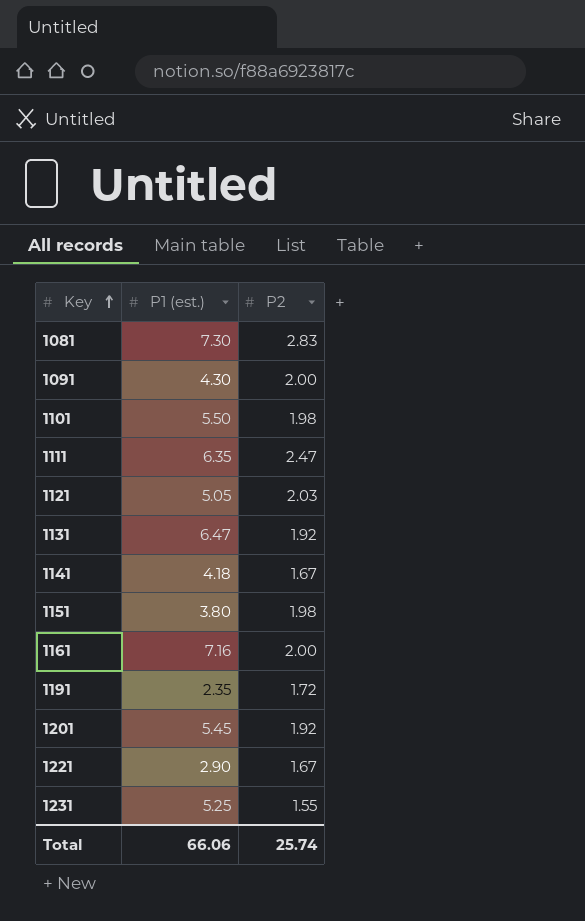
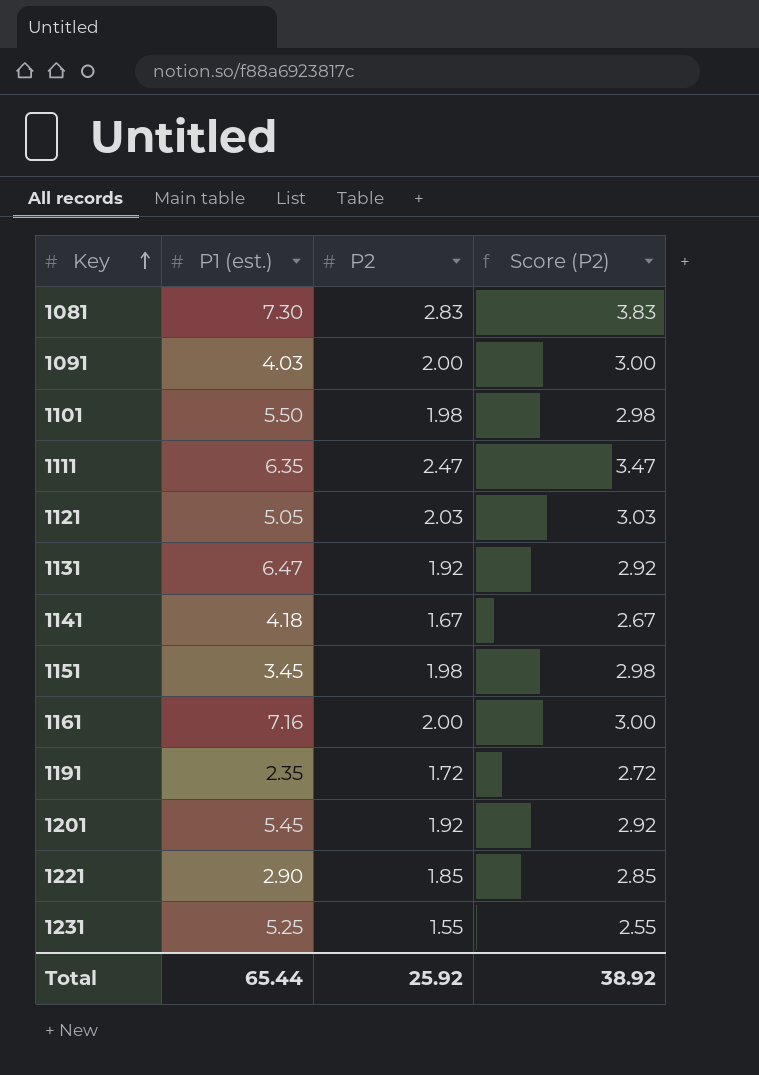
column Score (P2) | formula: none -> [P2] + 1
1091 | P1 (est.): 4.30 -> 4.03
1151 | P1 (est.): 3.80 -> 3.45
1221 | P2: 1.67 -> 1.85
Total | P1 (est.): 66.06 -> 65.44
Total | P2: 25.74 -> 25.92

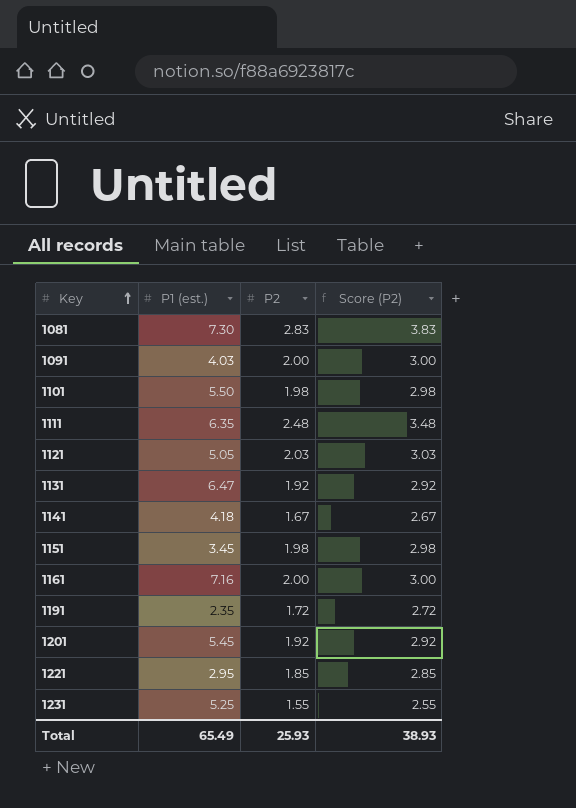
1111 | P2: 2.47 -> 2.48
1111 | Score (P2): 3.47 -> 3.48
1221 | P1 (est.): 2.90 -> 2.95
Total | P1 (est.): 65.44 -> 65.49
Total | P2: 25.92 -> 25.93
Total | Score (P2): 38.92 -> 38.93

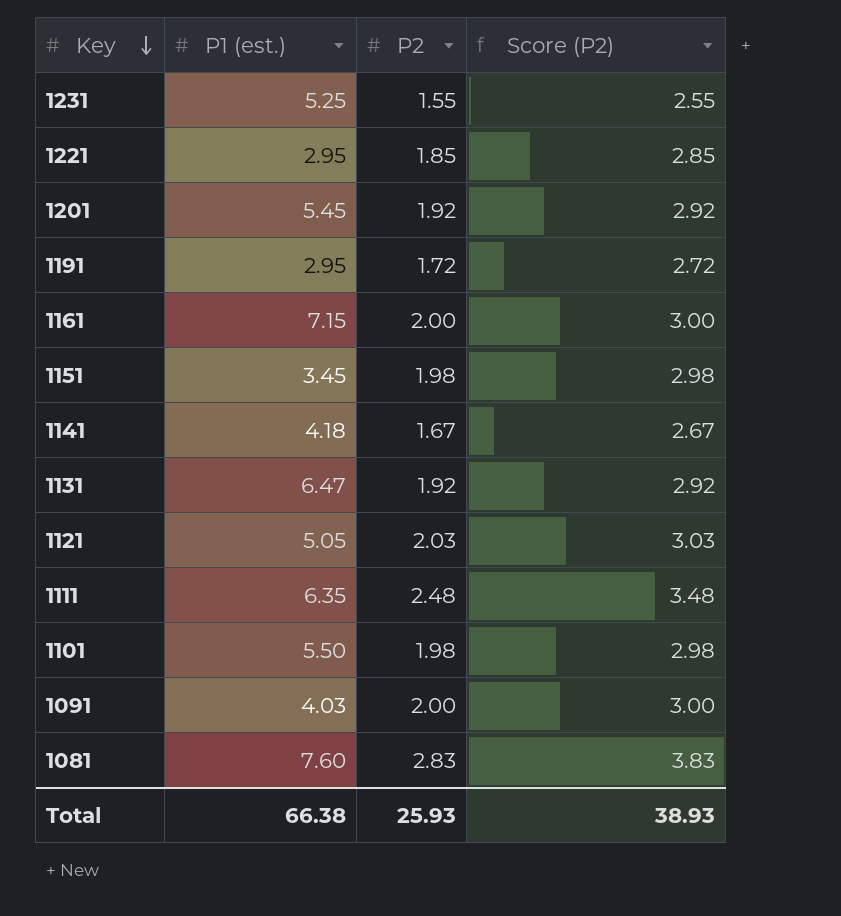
row order: Key ascending -> Key descending
1191 | P1 (est.): 2.35 -> 2.95
1161 | P1 (est.): 7.16 -> 7.15
1081 | P1 (est.): 7.30 -> 7.60
Total | P1 (est.): 65.49 -> 66.38

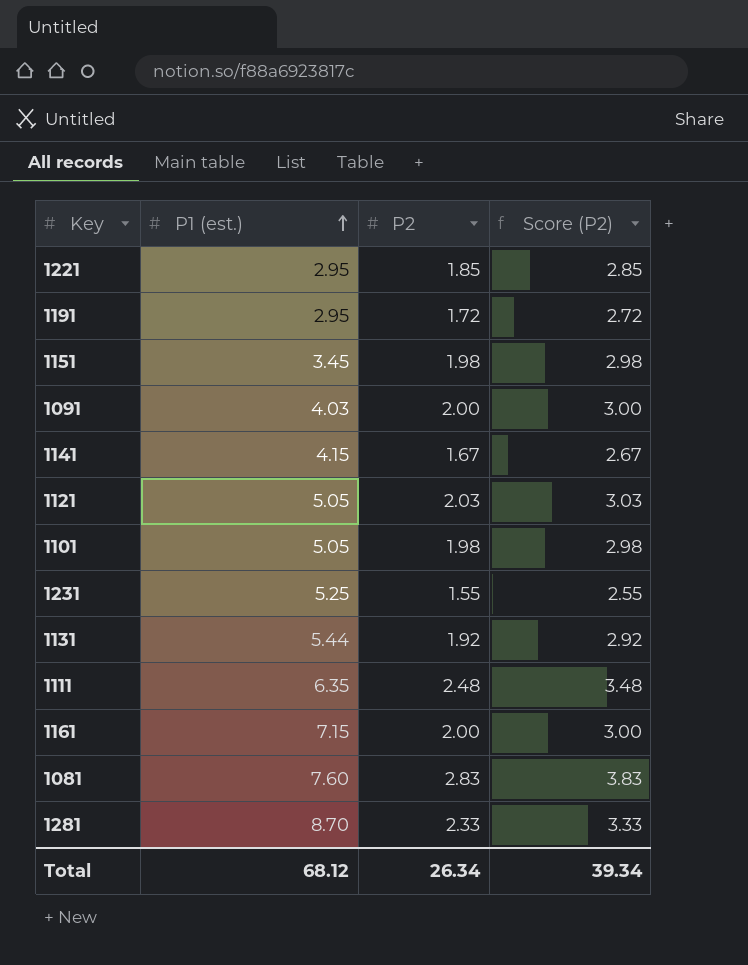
row order: Key descending -> P1 (est.) ascending
row 1201: 5.45 | 1.92 | 2.92 -> none
1141 | P1 (est.): 4.18 -> 4.15
1101 | P1 (est.): 5.50 -> 5.05
1131 | P1 (est.): 6.47 -> 5.44
row 1281: none -> 8.70 | 2.33 | 3.33
Total | P1 (est.): 66.38 -> 68.12
Total | P2: 25.93 -> 26.34
Total | Score (P2): 38.93 -> 39.34

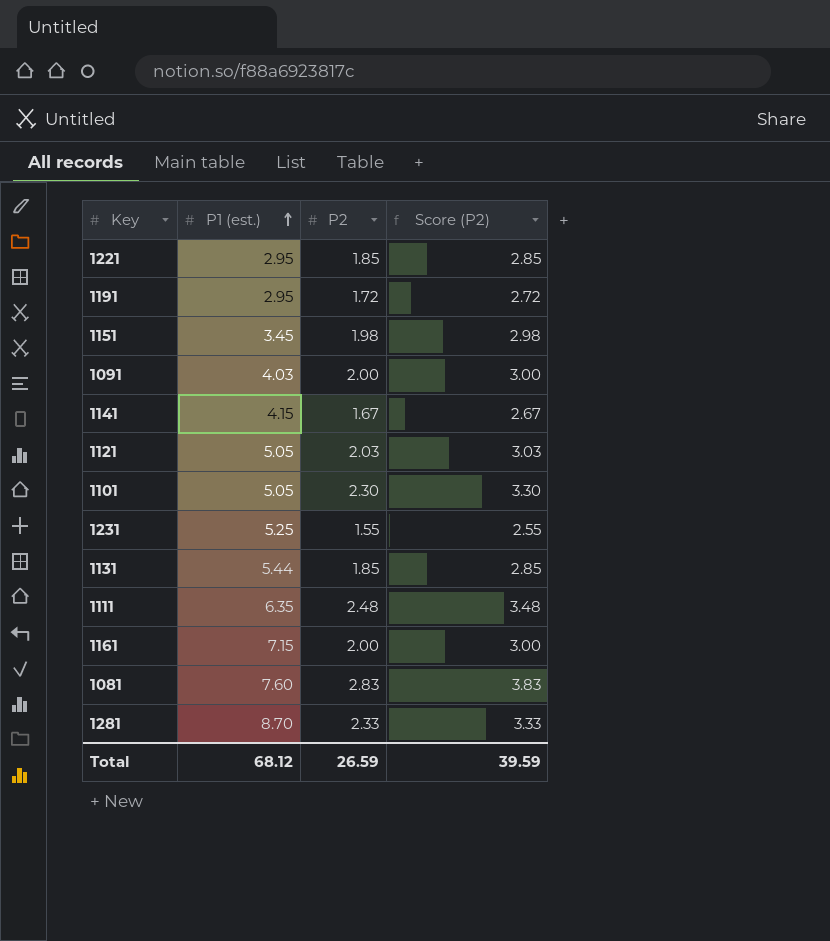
1101 | P2: 1.98 -> 2.30
1101 | Score (P2): 2.98 -> 3.30
1131 | P2: 1.92 -> 1.85
1131 | Score (P2): 2.92 -> 2.85
Total | P2: 26.34 -> 26.59
Total | Score (P2): 39.34 -> 39.59

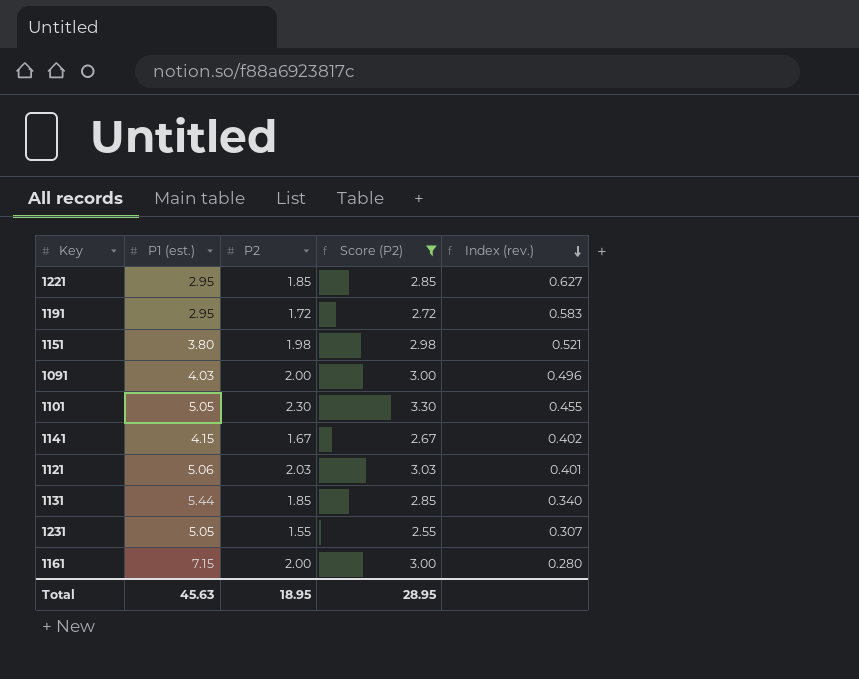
filter: none -> Score (P2) <= 3.30
row order: P1 (est.) ascending -> Index (rev.) descending
column Index (rev.) | formula: none -> [P2] / [P1 (est.)]
1151 | P1 (est.): 3.45 -> 3.80
1121 | P1 (est.): 5.05 -> 5.06
1231 | P1 (est.): 5.25 -> 5.05
Total | P1 (est.): 68.12 -> 45.63
Total | P2: 26.59 -> 18.95
Total | Score (P2): 39.59 -> 28.95

